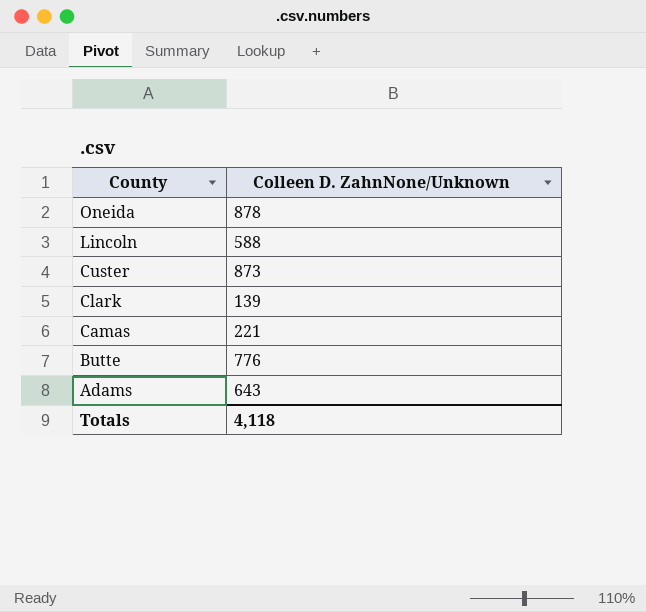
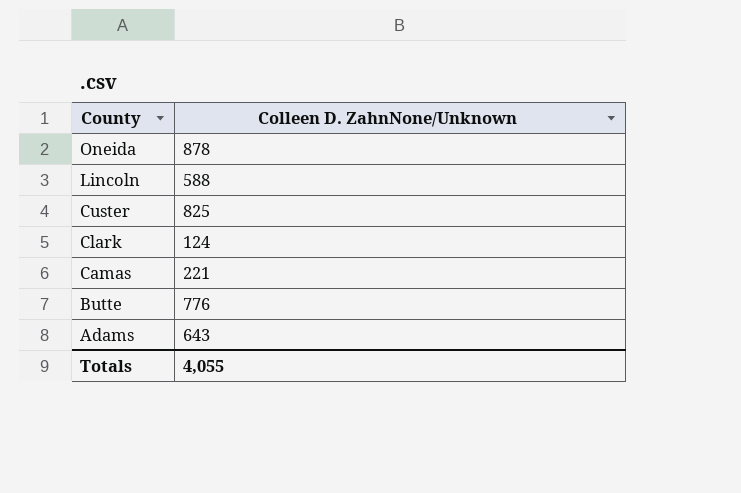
Custer | Colleen D. ZahnNone/Unknown: 873 -> 825
Clark | Colleen D. ZahnNone/Unknown: 139 -> 124
Totals | Colleen D. ZahnNone/Unknown: 4,118 -> 4,055

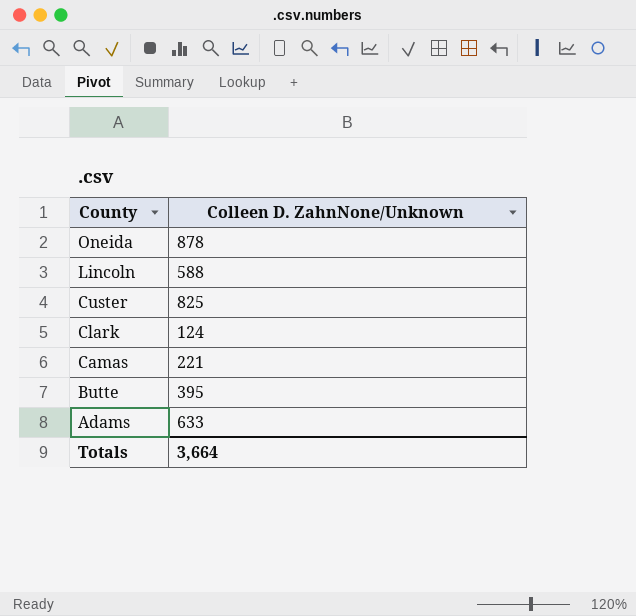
Butte | Colleen D. ZahnNone/Unknown: 776 -> 395
Adams | Colleen D. ZahnNone/Unknown: 643 -> 633
Totals | Colleen D. ZahnNone/Unknown: 4,055 -> 3,664

